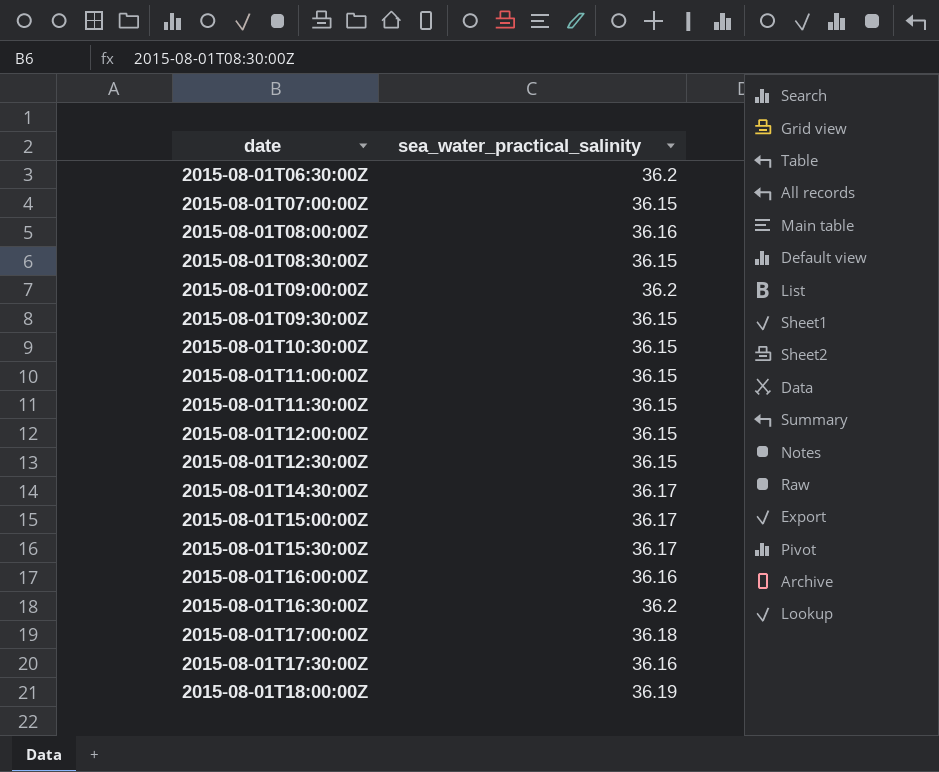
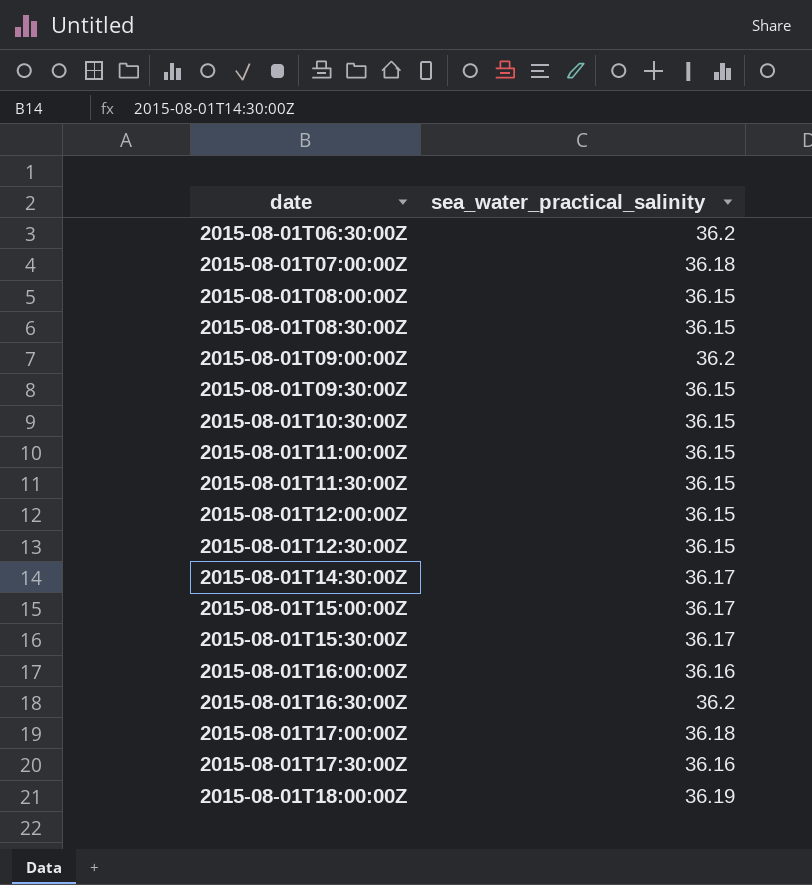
2015-08-01T07:00:00Z | sea_water_practical_salinity: 36.15 -> 36.18
2015-08-01T08:00:00Z | sea_water_practical_salinity: 36.16 -> 36.15

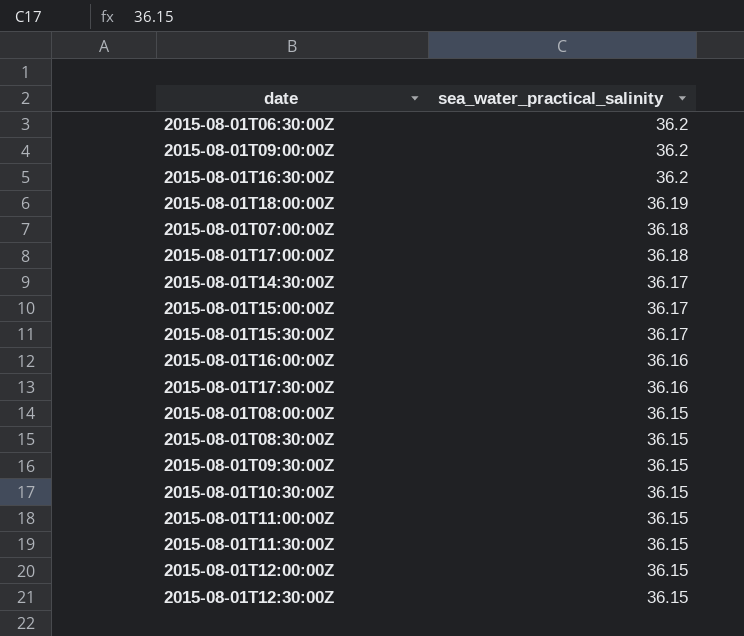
row order: date ascending -> sea_water_practical_salinity descending

